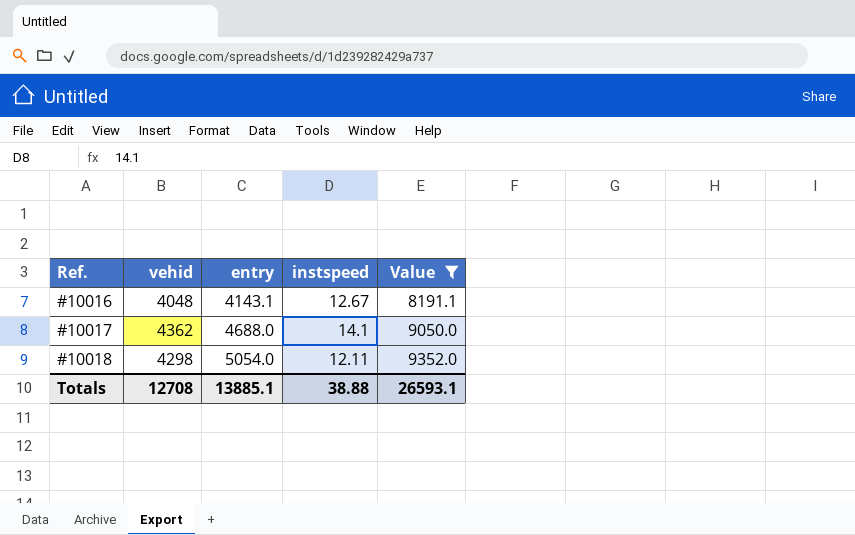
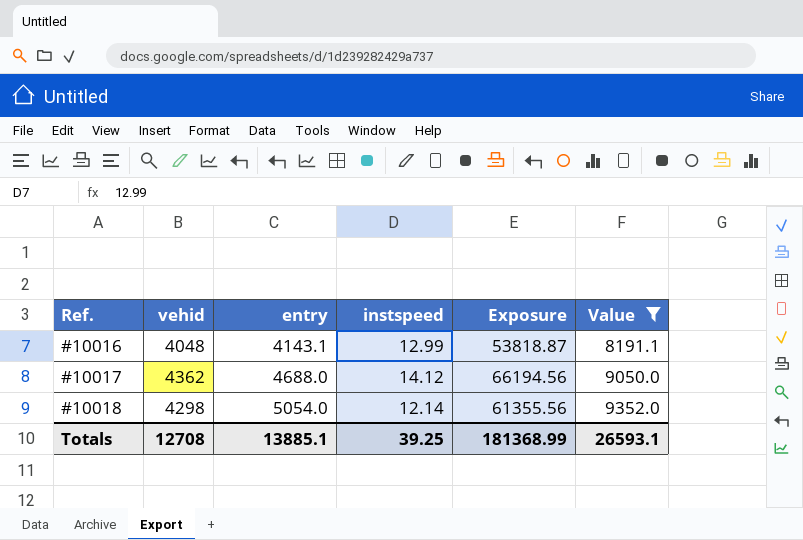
column Exposure | formula: none -> [entry] * [instspeed]
#10016 | instspeed: 12.67 -> 12.99
#10017 | instspeed: 14.1 -> 14.12
#10018 | instspeed: 12.11 -> 12.14
Totals | instspeed: 38.88 -> 39.25

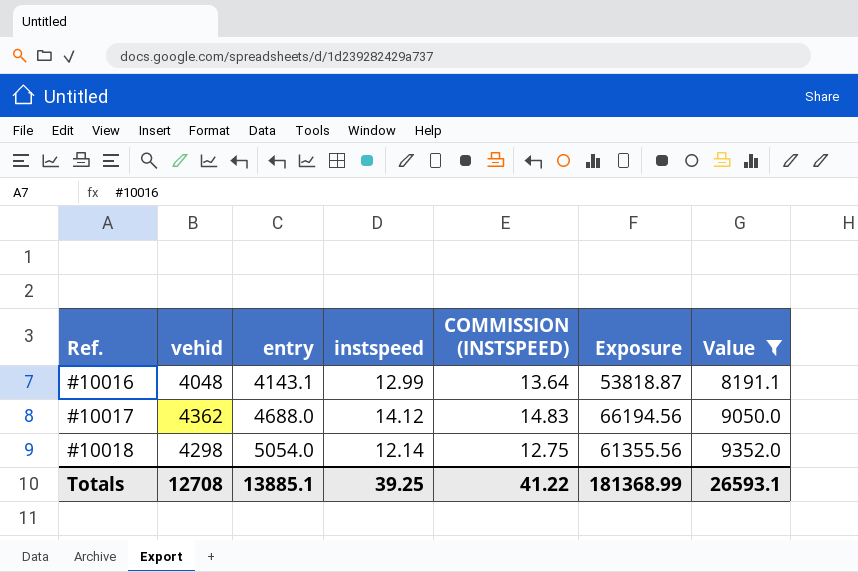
column COMMISSION (INSTSPEED) | formula: none -> [instspeed] * 1.05

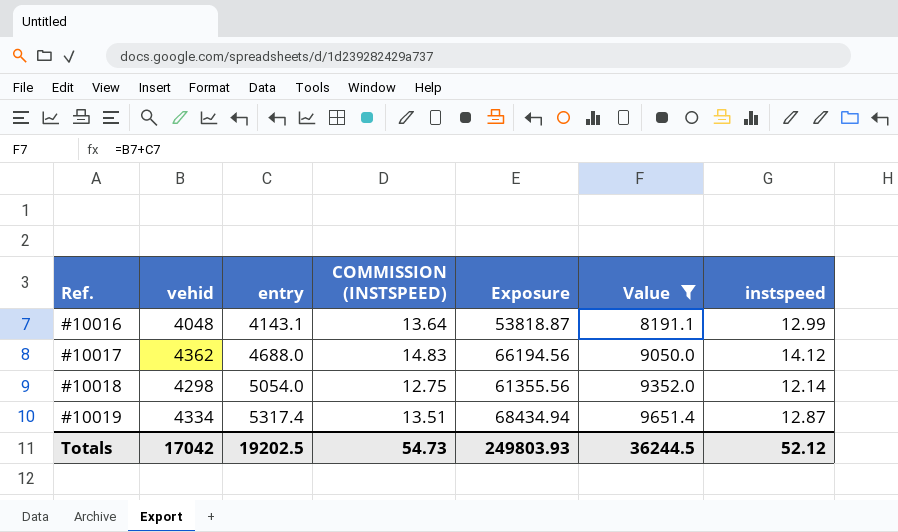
column instspeed | position: 4 -> 7
row #10019: none -> 4334 | 5317.4 | 13.51 | 68434.94 | 9651.4 | 12.87
Totals | vehid: 12708 -> 17042
Totals | entry: 13885.1 -> 19202.5
Totals | COMMISSION (INSTSPEED): 41.22 -> 54.73
Totals | Exposure: 181368.99 -> 249803.93
Totals | Value: 26593.1 -> 36244.5
Totals | instspeed: 39.25 -> 52.12

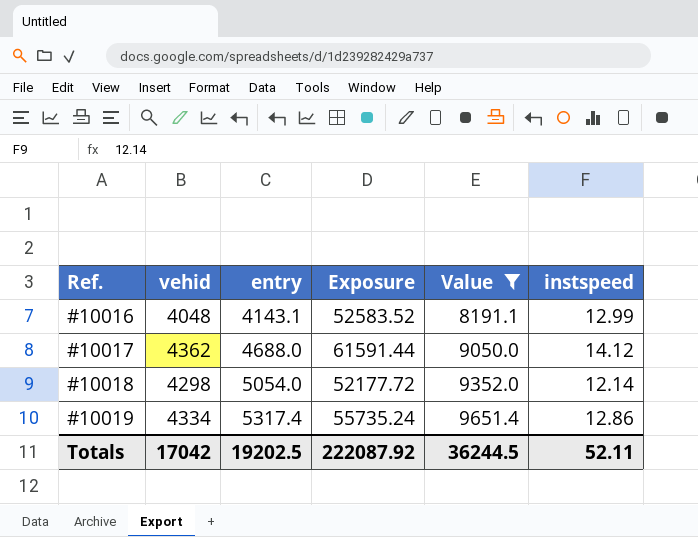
column COMMISSION (INSTSPEED) | formula: [instspeed] * 1.05 -> none
column Exposure | formula: [entry] * [instspeed] -> [vehid] * [instspeed]
#10019 | instspeed: 12.87 -> 12.86
Totals | Exposure: 249803.93 -> 222087.92
Totals | instspeed: 52.12 -> 52.11

